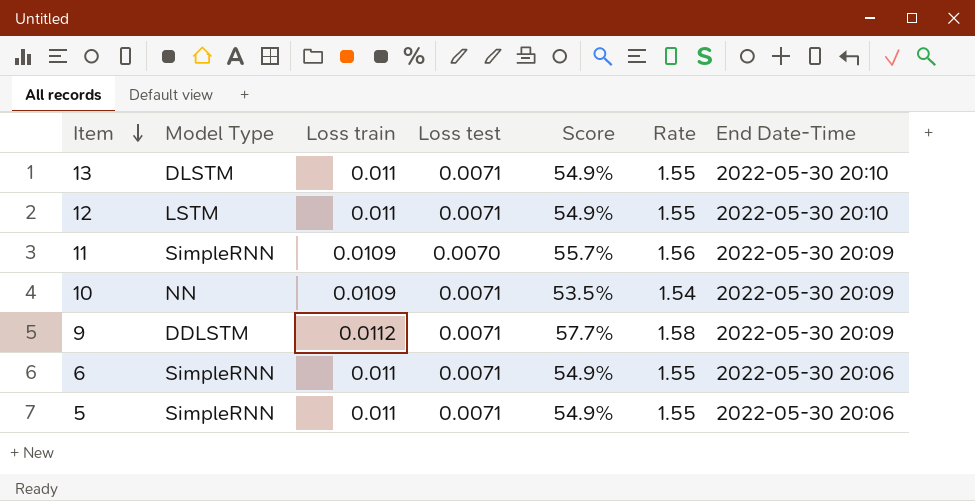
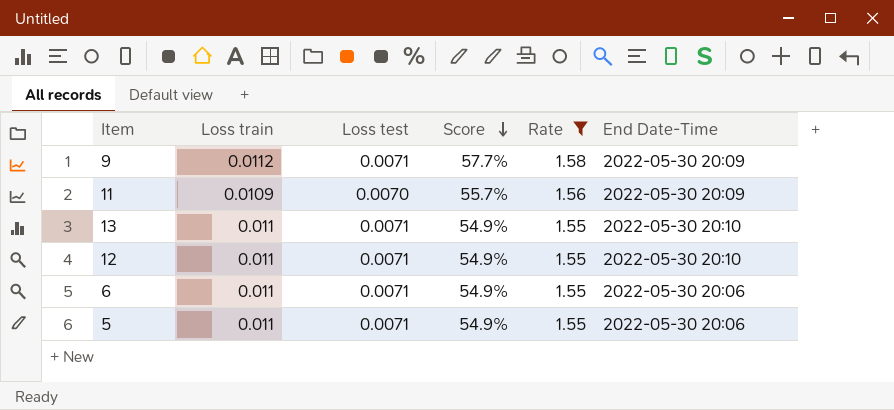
filter: none -> Rate != 1.54
row order: Item descending -> Score descending
column Model Type | position: 2 -> none

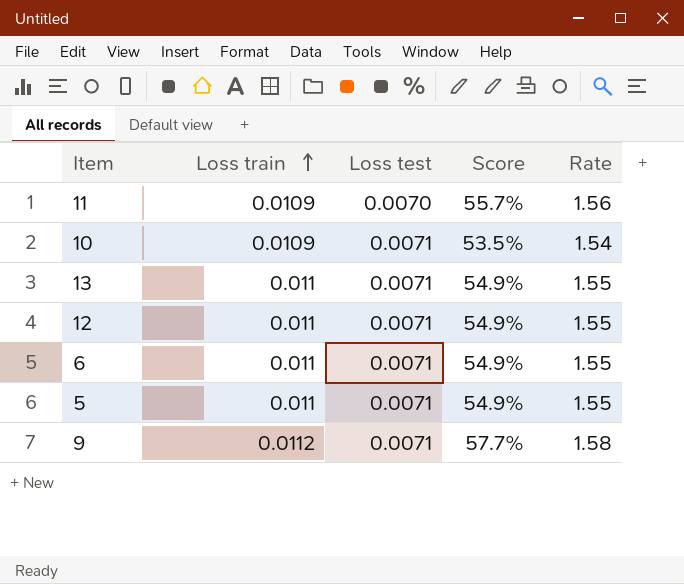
filter: Rate != 1.54 -> none
row order: Score descending -> Loss train ascending
column End Date-Time | position: 6 -> none

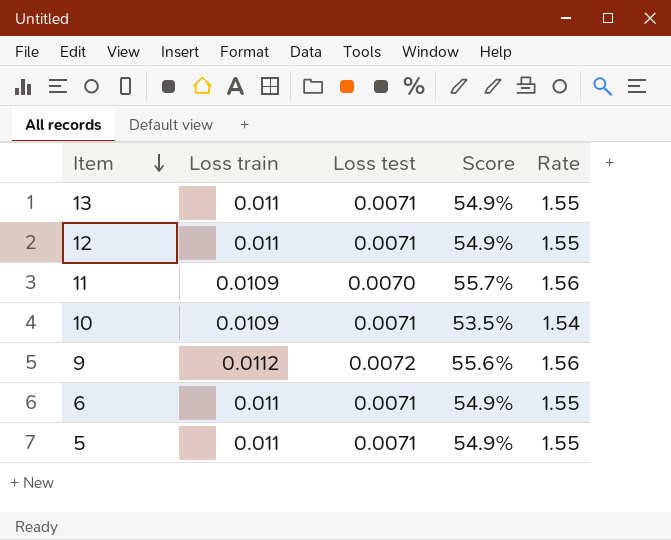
row order: Loss train ascending -> Item descending
9 | Loss test: 0.0071 -> 0.0072
9 | Score: 57.7% -> 55.6%
9 | Rate: 1.58 -> 1.56

